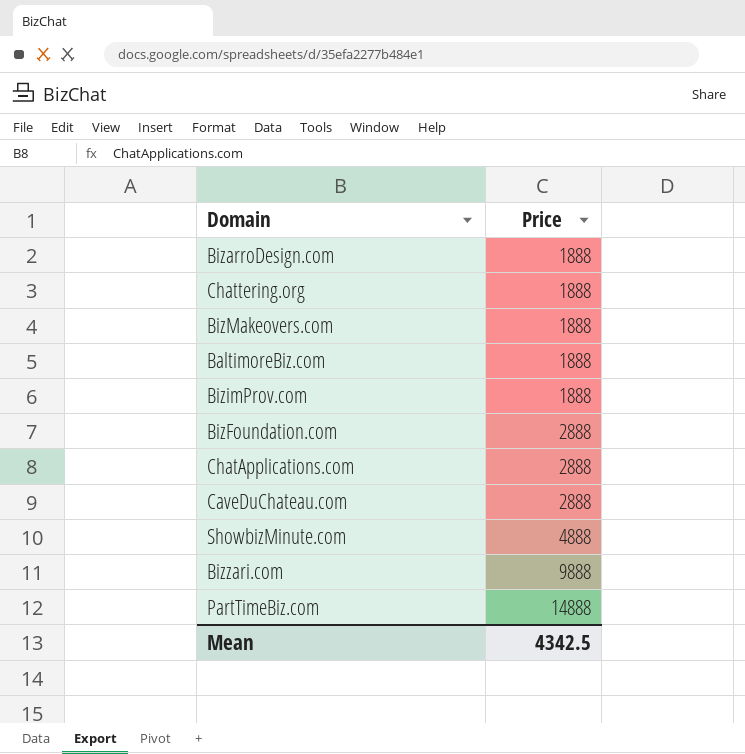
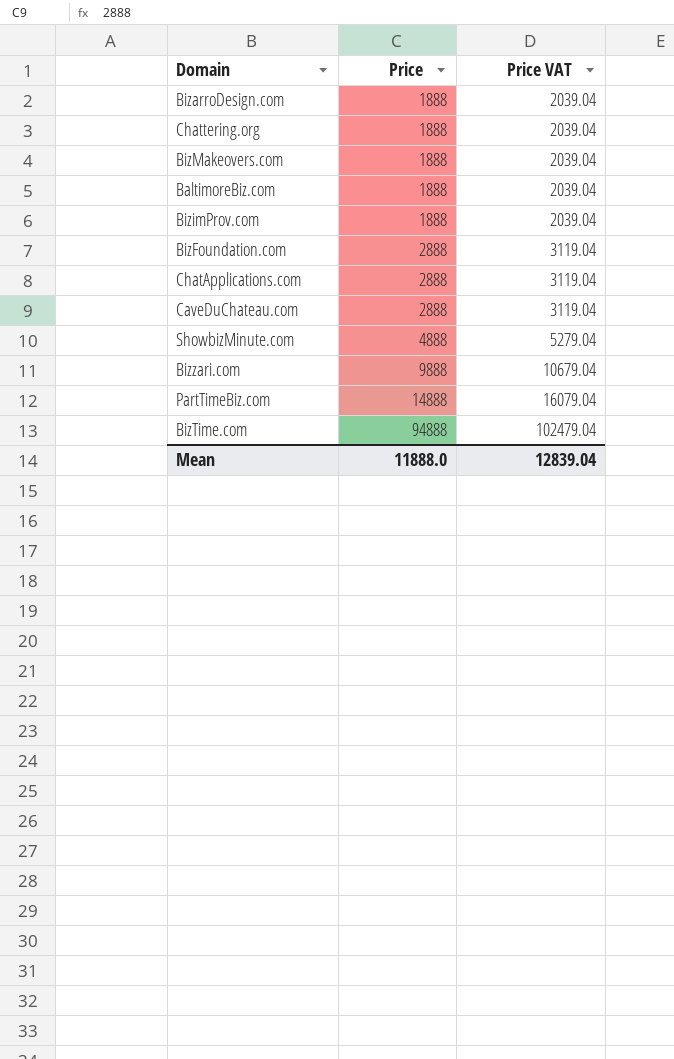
column Price VAT | formula: none -> [Price] * 1.08
row BizTime.com: none -> 94888 | 102479.04
Mean | Price: 4342.5 -> 11888.0

